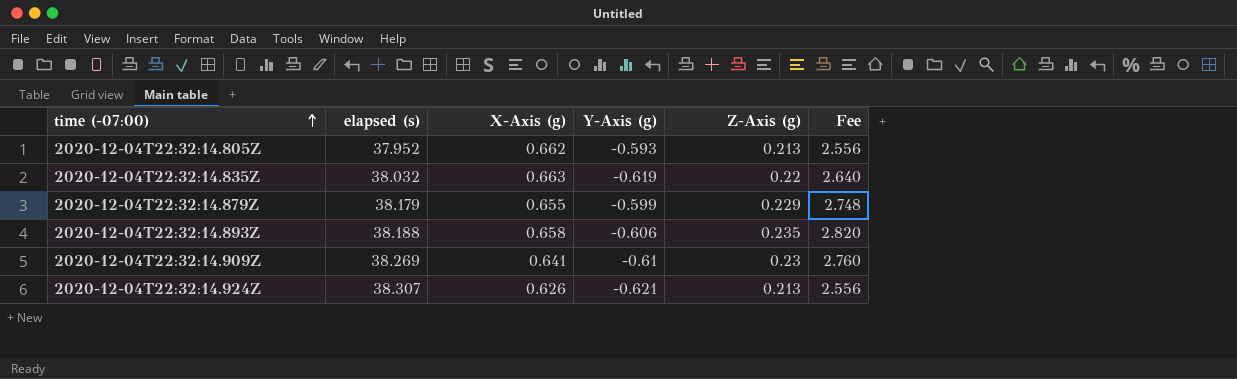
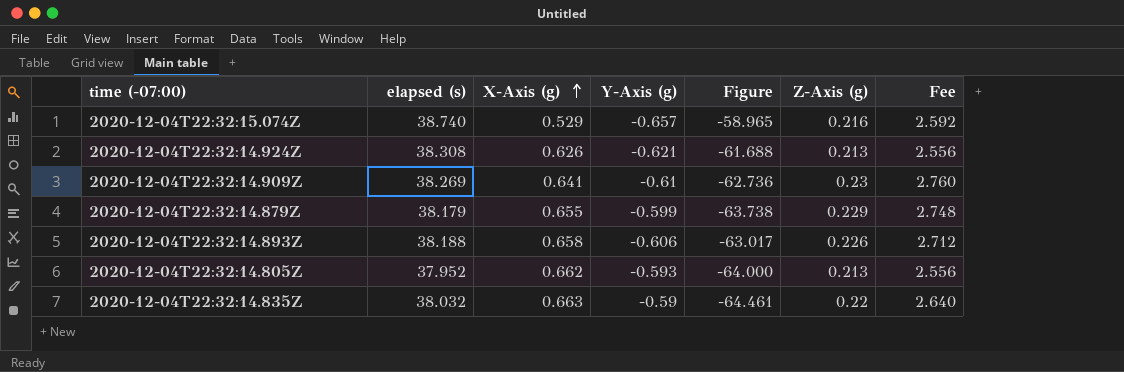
row order: time (-07:00) ascending -> X-Axis (g) ascending
column Figure | formula: none -> [elapsed (s)] / [Y-Axis (g)]
row 2020-12-04T22:32:15.074Z: none -> 38.740 | 0.529 | -0.657 | -58.965 | 0.216 | 2.592
2020-12-04T22:32:14.924Z | elapsed (s): 38.307 -> 38.308
2020-12-04T22:32:14.893Z | Z-Axis (g): 0.235 -> 0.226
2020-12-04T22:32:14.893Z | Fee: 2.820 -> 2.712
2020-12-04T22:32:14.835Z | Y-Axis (g): -0.619 -> -0.59

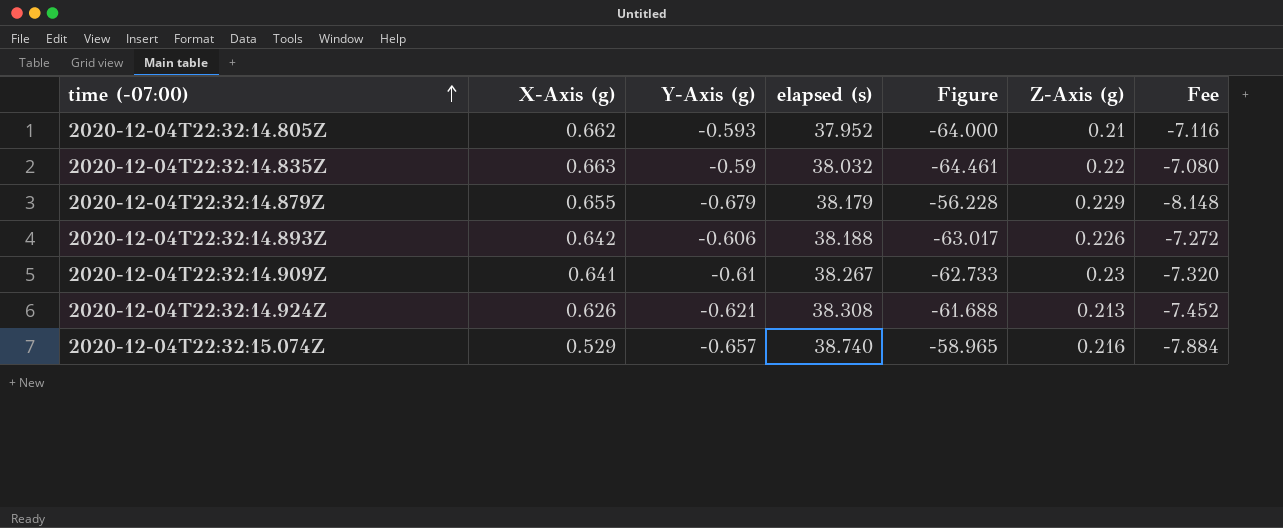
row order: X-Axis (g) ascending -> time (-07:00) ascending
column elapsed (s) | position: 2 -> 4
column Fee | formula: [Z-Axis (g)] * 12 -> [Y-Axis (g)] * 12
2020-12-04T22:32:14.805Z | Z-Axis (g): 0.213 -> 0.21
2020-12-04T22:32:14.879Z | Y-Axis (g): -0.599 -> -0.679
2020-12-04T22:32:14.879Z | Figure: -63.738 -> -56.228
2020-12-04T22:32:14.893Z | X-Axis (g): 0.658 -> 0.642
2020-12-04T22:32:14.909Z | elapsed (s): 38.269 -> 38.267
2020-12-04T22:32:14.909Z | Figure: -62.736 -> -62.733

